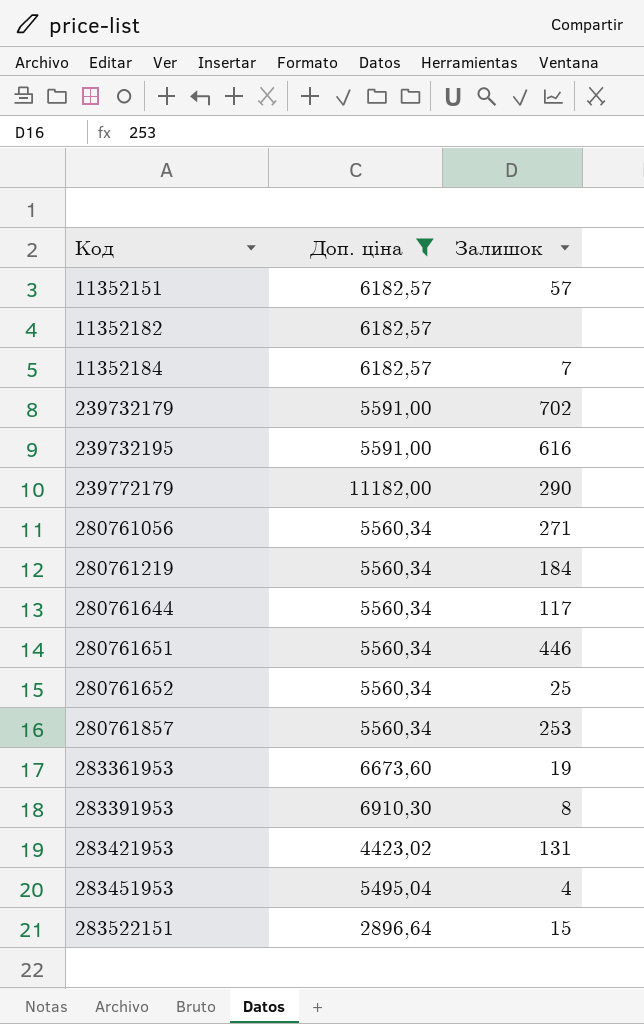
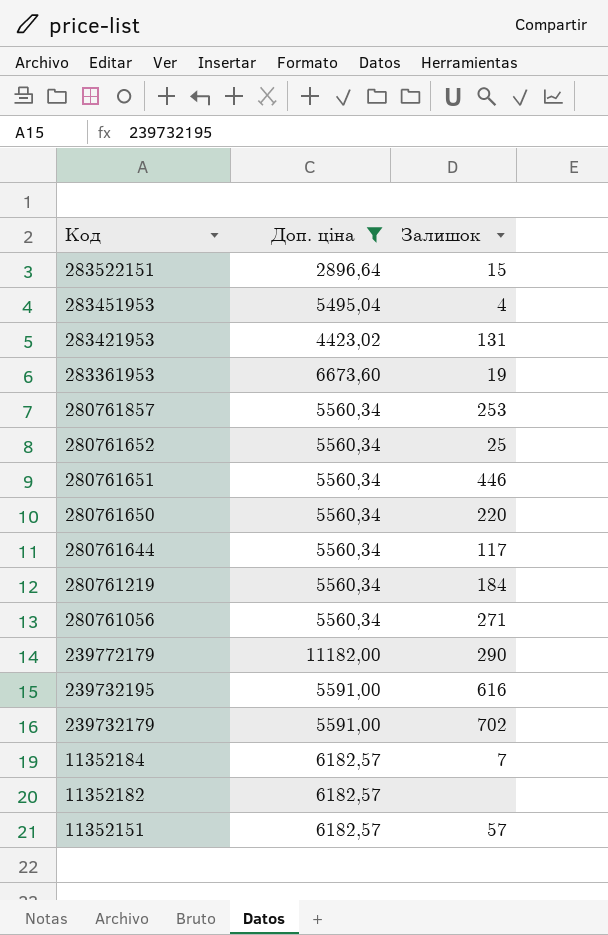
row order: Код ascending -> Код descending
row 283391953: 6910,30 | 8 -> none
row 280761650: none -> 5560,34 | 220

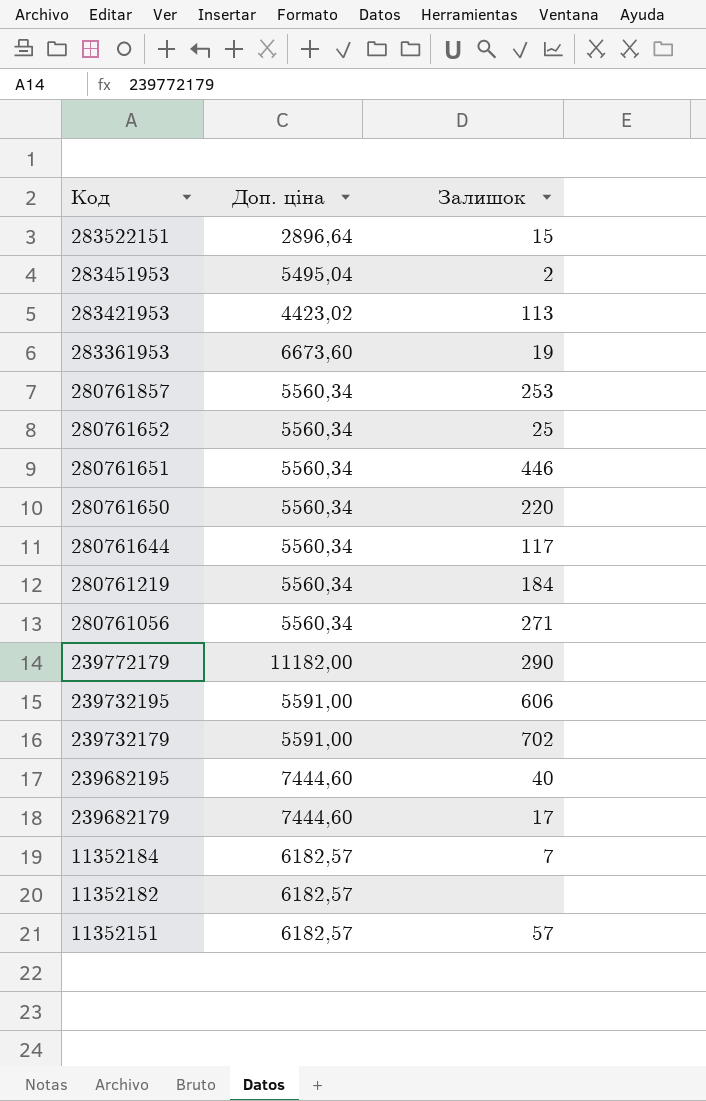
filter: Доп. ціна != 7444,60 -> none
283451953 | Залишок: 4 -> 2
283421953 | Залишок: 131 -> 113
239732195 | Залишок: 616 -> 606

